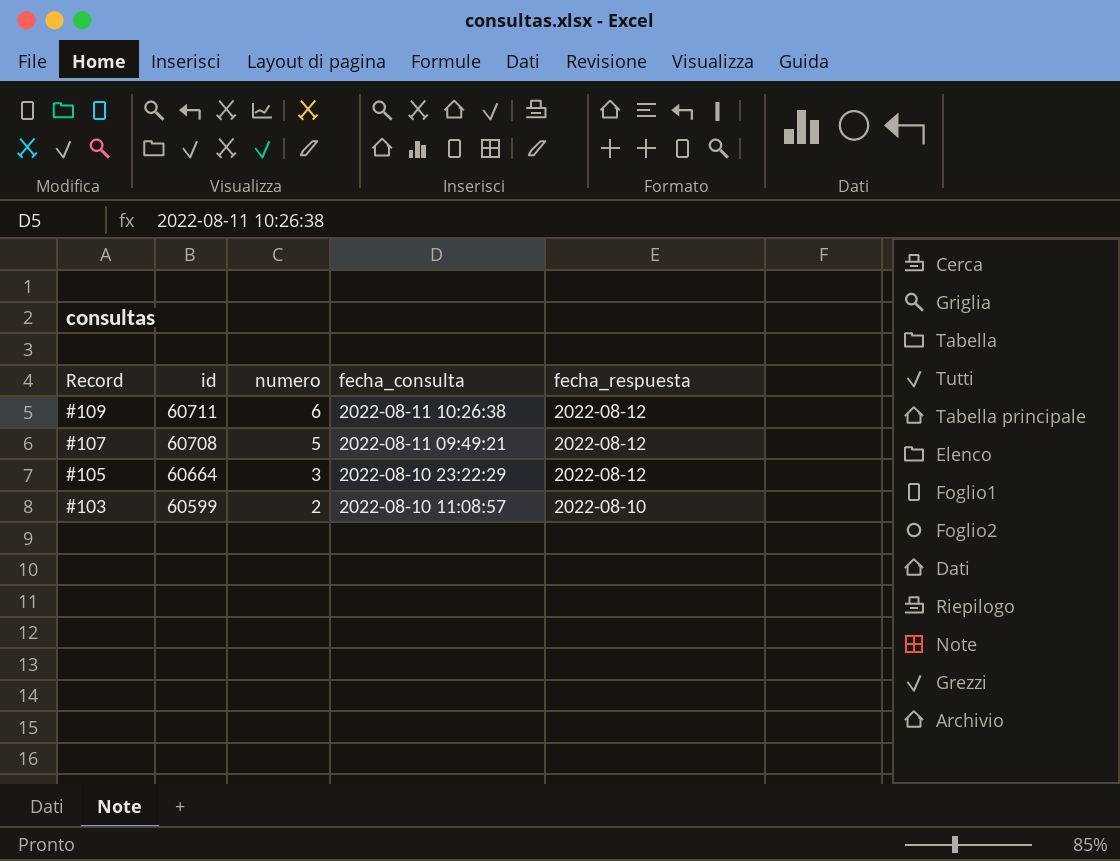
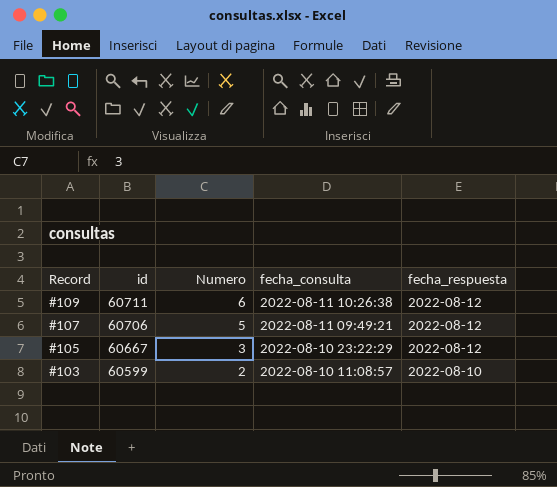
column name: numero -> Numero
#107 | id: 60708 -> 60706
#105 | id: 60664 -> 60667

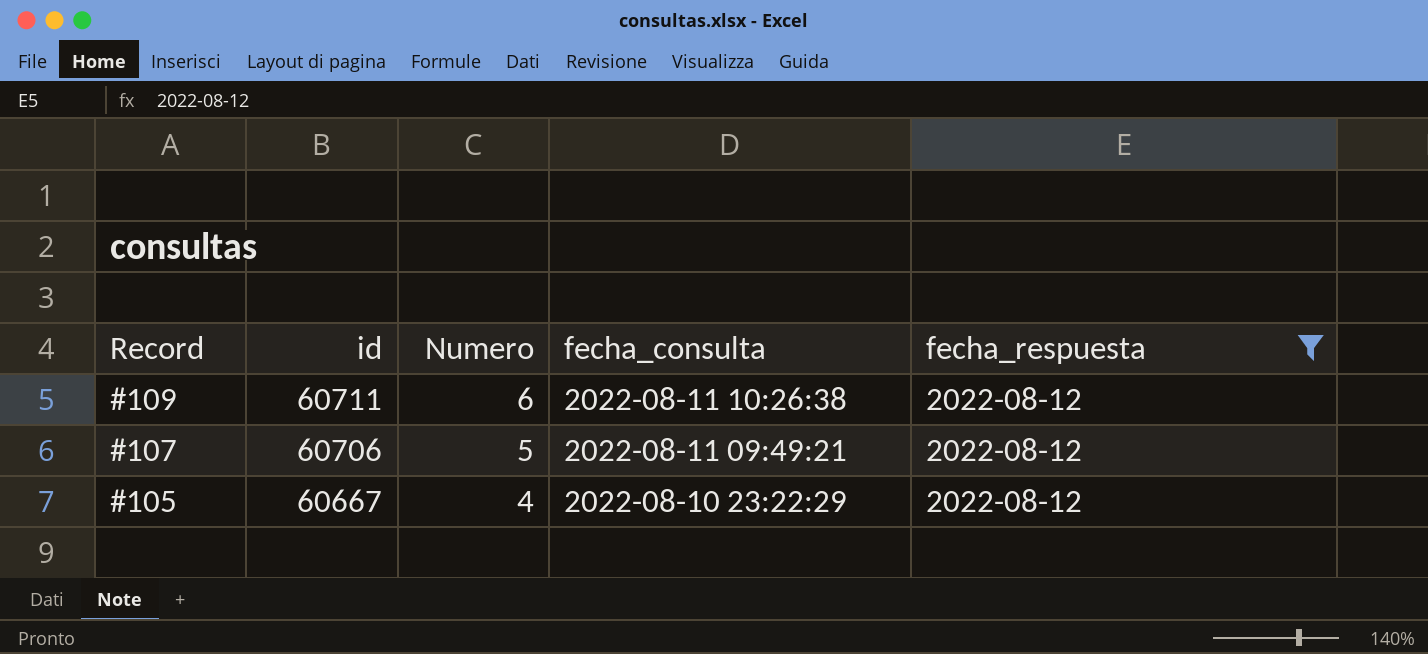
filter: none -> fecha_respuesta = 2022-08-12
#105 | Numero: 3 -> 4

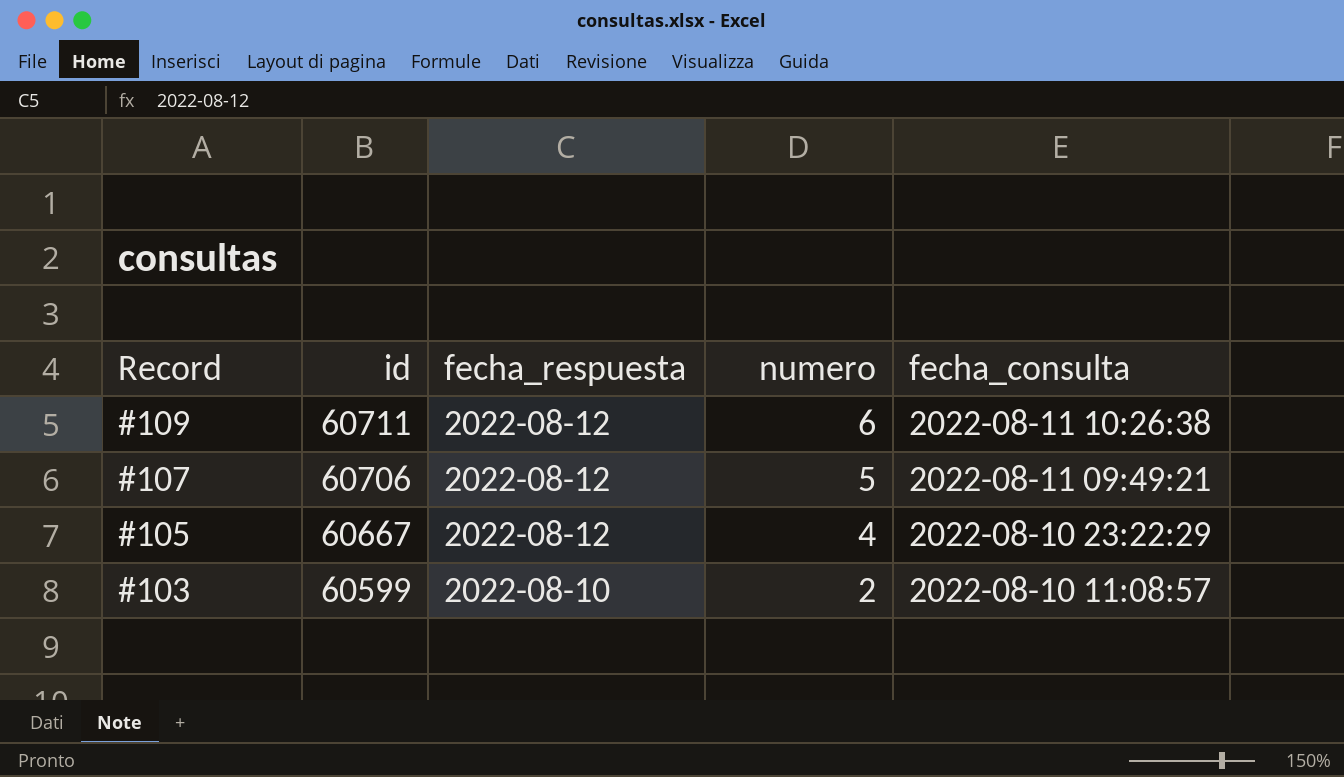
filter: fecha_respuesta = 2022-08-12 -> none
column fecha_respuesta | position: 5 -> 3
column name: Numero -> numero

